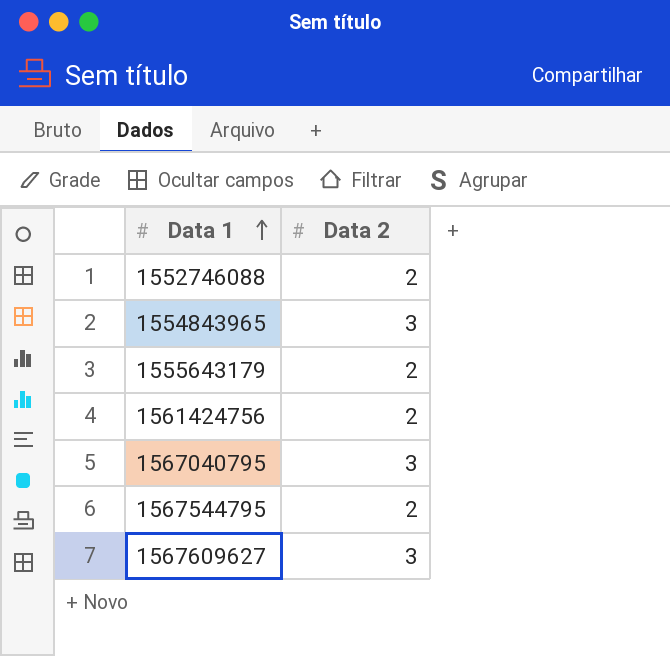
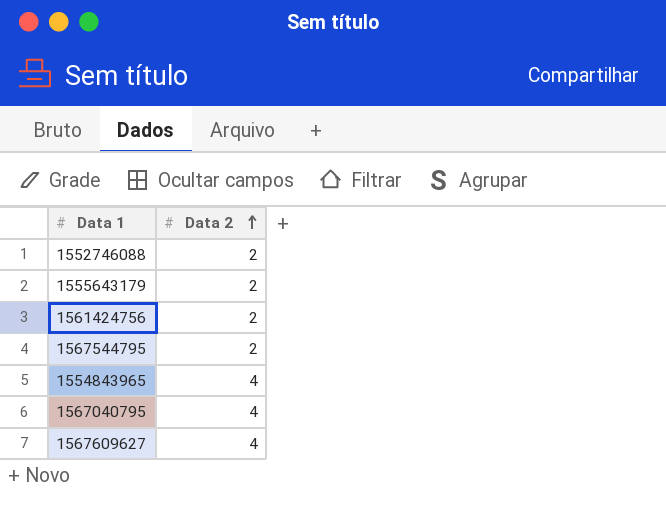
row order: Data 1 ascending -> Data 2 ascending
1554843965 | Data 2: 3 -> 4
1567040795 | Data 2: 3 -> 4
1567609627 | Data 2: 3 -> 4

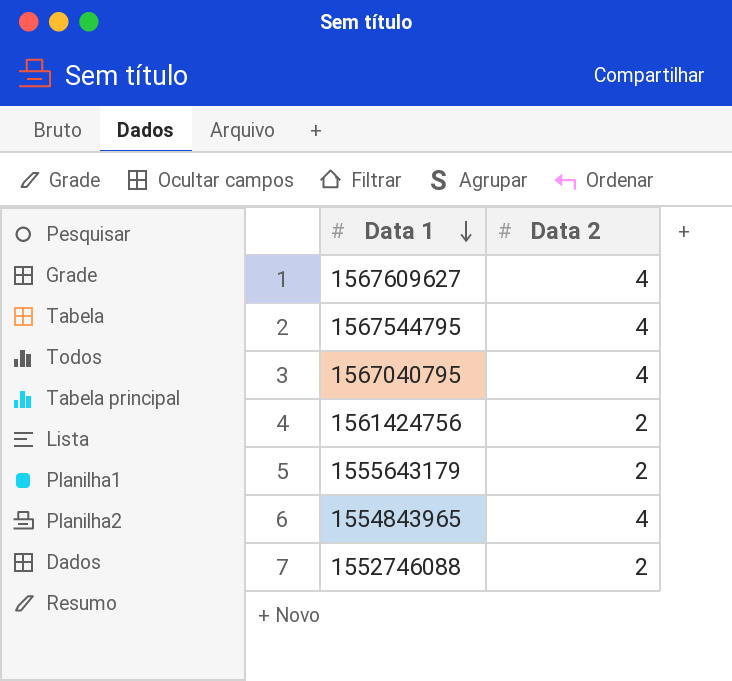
row order: Data 2 ascending -> Data 1 descending
1567544795 | Data 2: 2 -> 4

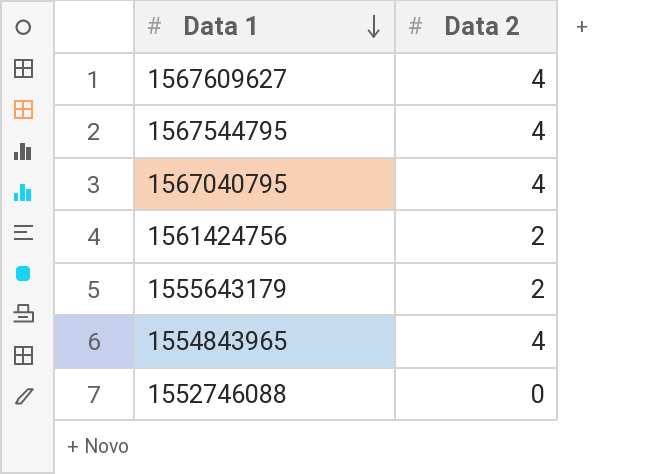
1552746088 | Data 2: 2 -> 0

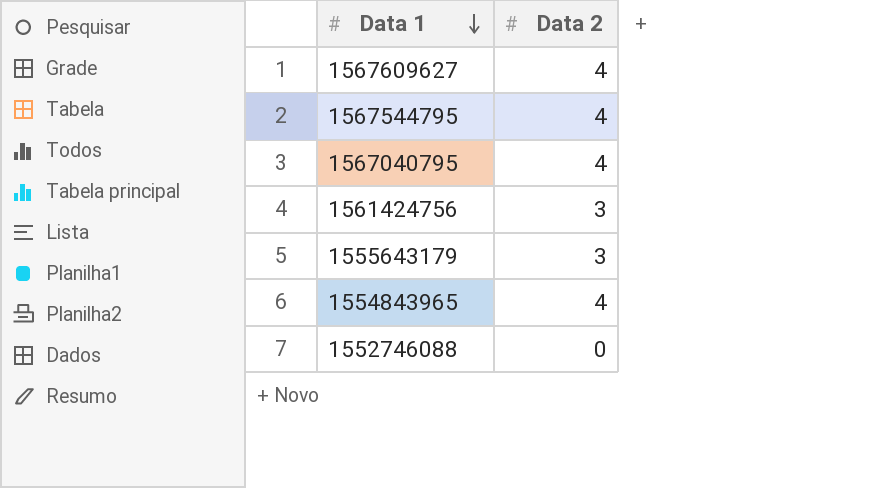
1561424756 | Data 2: 2 -> 3
1555643179 | Data 2: 2 -> 3

